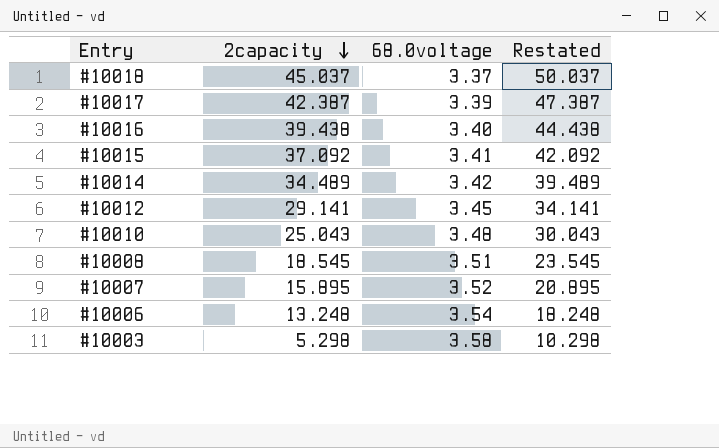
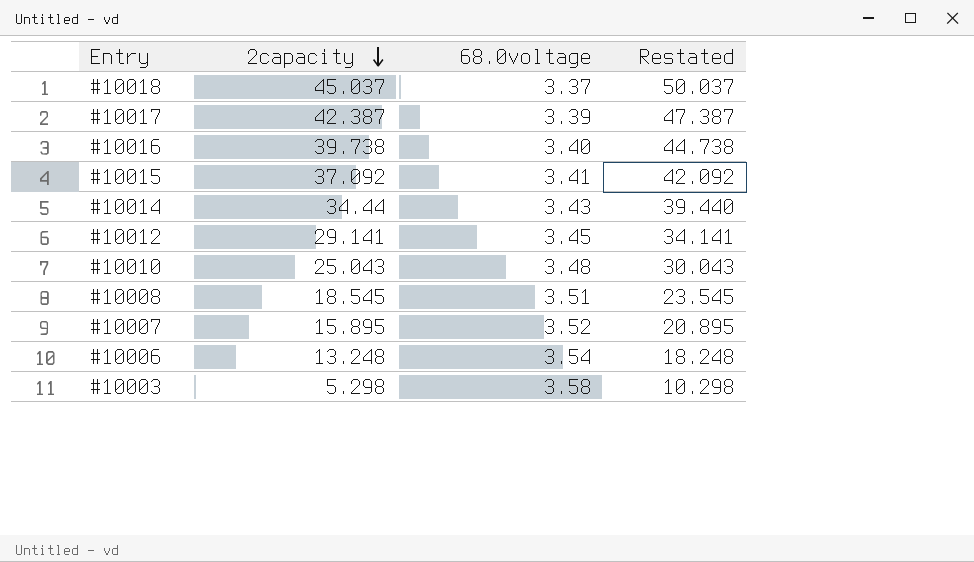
#10016 | 2capacity: 39.438 -> 39.738
#10016 | Restated: 44.438 -> 44.738
#10014 | 2capacity: 34.489 -> 34.44
#10014 | 68.0voltage: 3.42 -> 3.43
#10014 | Restated: 39.489 -> 39.440

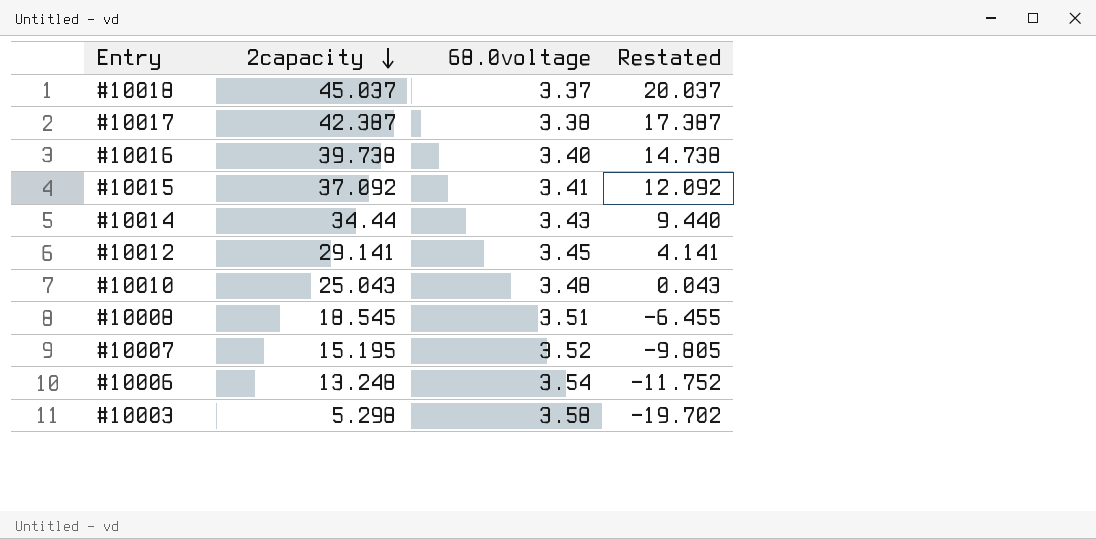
column Restated | formula: [2capacity] + 5 -> [2capacity] - 25
#10017 | 68.0voltage: 3.39 -> 3.38
#10007 | 2capacity: 15.895 -> 15.195

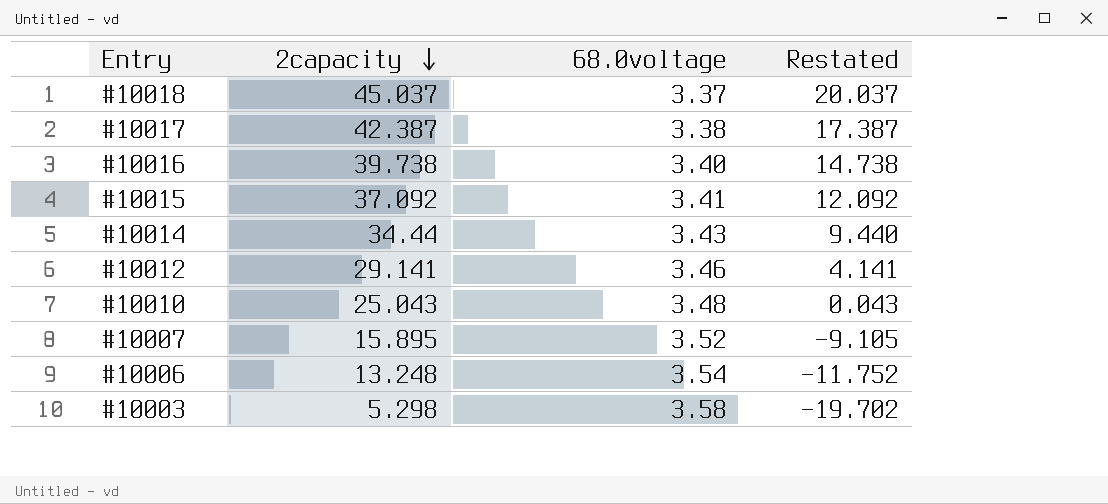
row #10008: 18.545 | 3.51 | -6.455 -> none
#10012 | 68.0voltage: 3.45 -> 3.46
#10007 | 2capacity: 15.195 -> 15.895
#10007 | Restated: -9.805 -> -9.105

